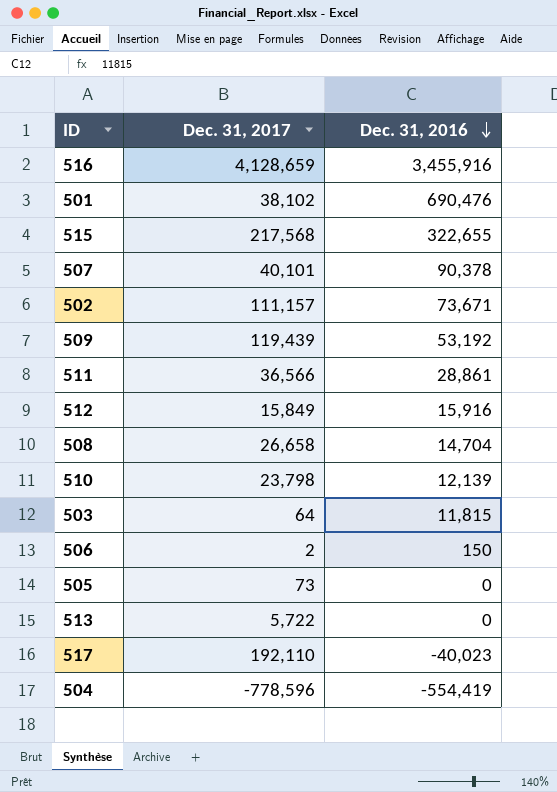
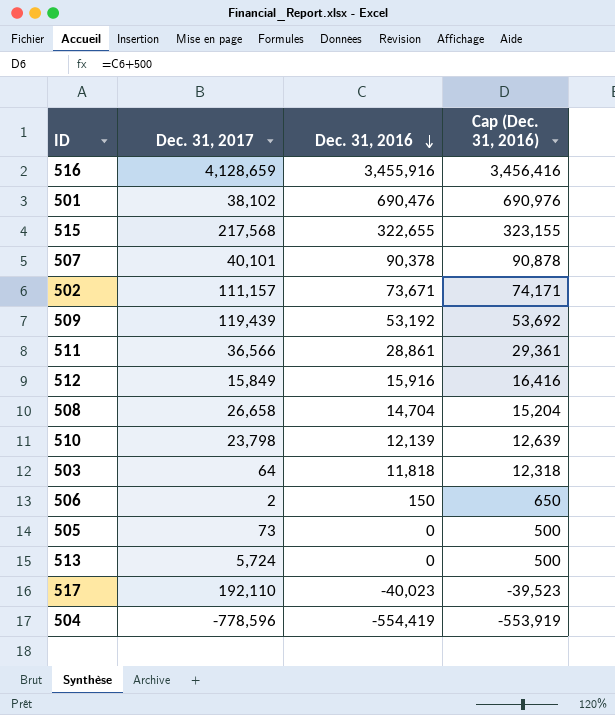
column Cap (Dec. 31, 2016) | formula: none -> [Dec. 31, 2016] + 500
503 | Dec. 31, 2016: 11,815 -> 11,818
513 | Dec. 31, 2017: 5,722 -> 5,724

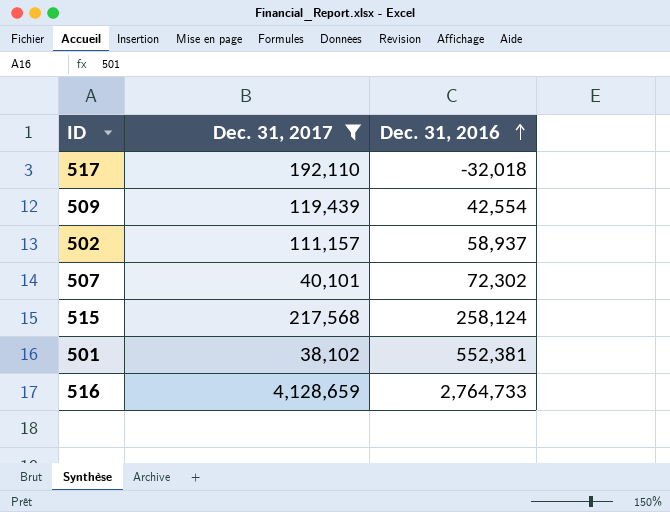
filter: none -> Dec. 31, 2017 >= 38,102
row order: Dec. 31, 2016 descending -> Dec. 31, 2016 ascending
column Cap (Dec. 31, 2016) | formula: [Dec. 31, 2016] + 500 -> none
517 | Dec. 31, 2016: -40,023 -> -32,018
509 | Dec. 31, 2016: 53,192 -> 42,554
502 | Dec. 31, 2016: 73,671 -> 58,937
507 | Dec. 31, 2016: 90,378 -> 72,302
515 | Dec. 31, 2016: 322,655 -> 258,124
501 | Dec. 31, 2016: 690,476 -> 552,381
516 | Dec. 31, 2016: 3,455,916 -> 2,764,733

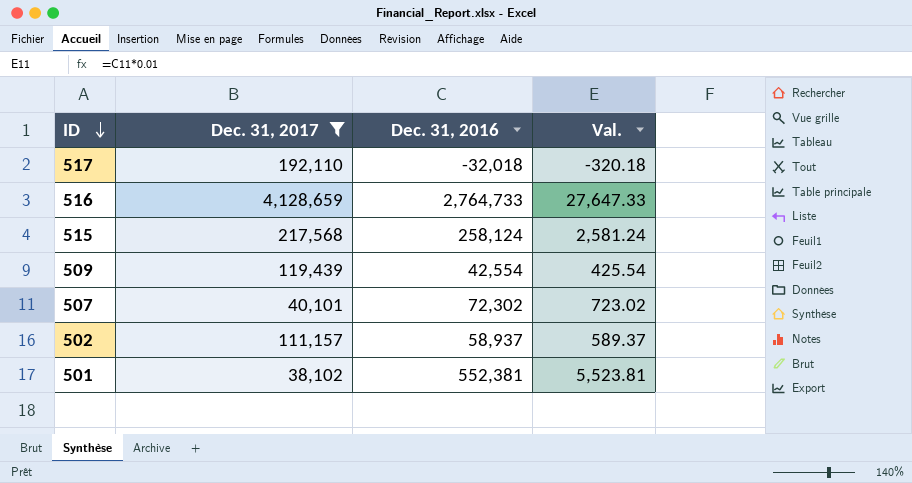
row order: Dec. 31, 2016 ascending -> ID descending
column Val. | formula: none -> [Dec. 31, 2016] * 0.01

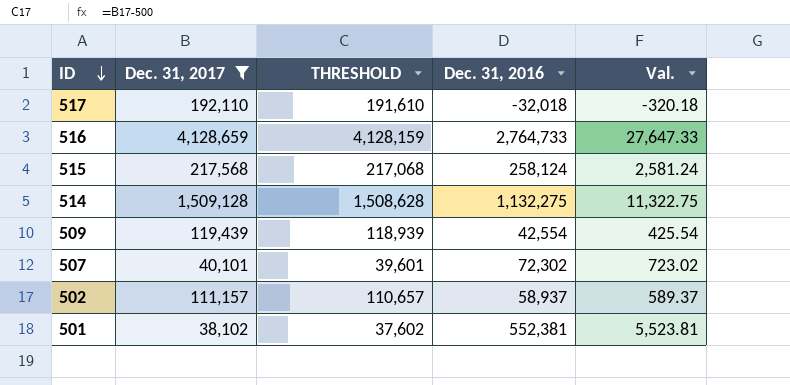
column THRESHOLD | formula: none -> [Dec. 31, 2017] - 500
row 514: none -> 1,509,128 | 1,508,628 | 1,132,275 | 11,322.75

